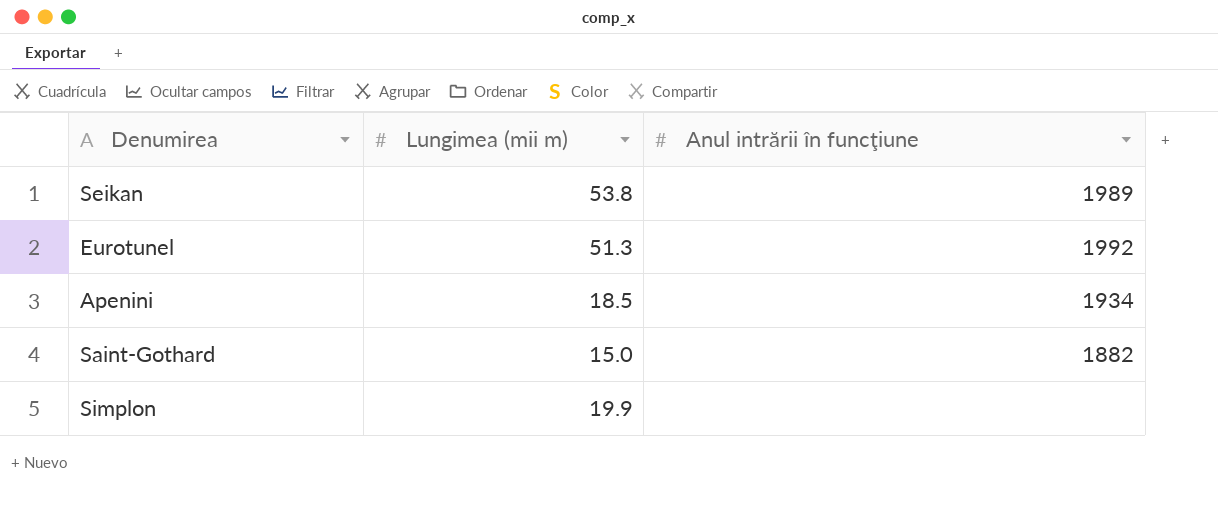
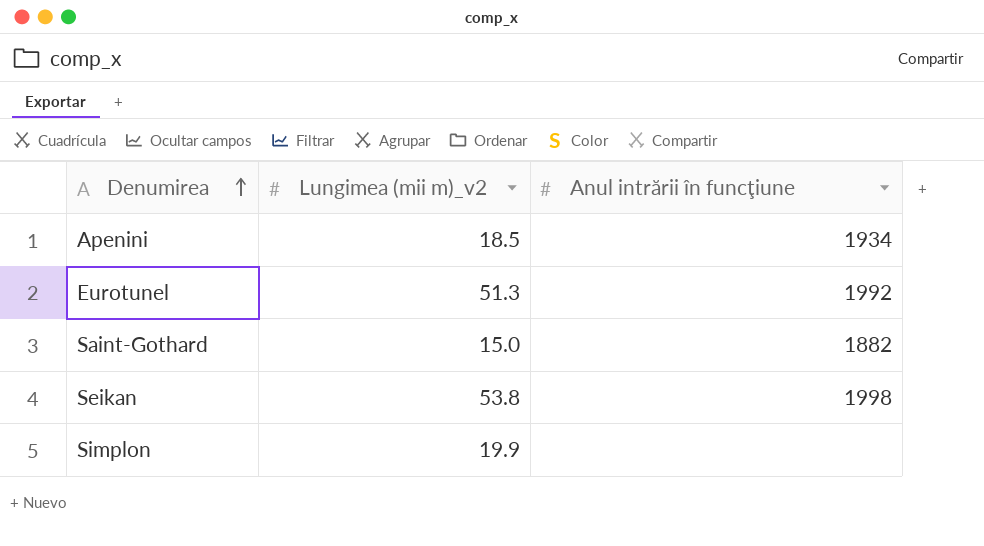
row order: none -> Denumirea ascending
column name: Lungimea (mii m) -> Lungimea (mii m)_v2
Seikan | Anul intrării în funcţiune: 1989 -> 1998

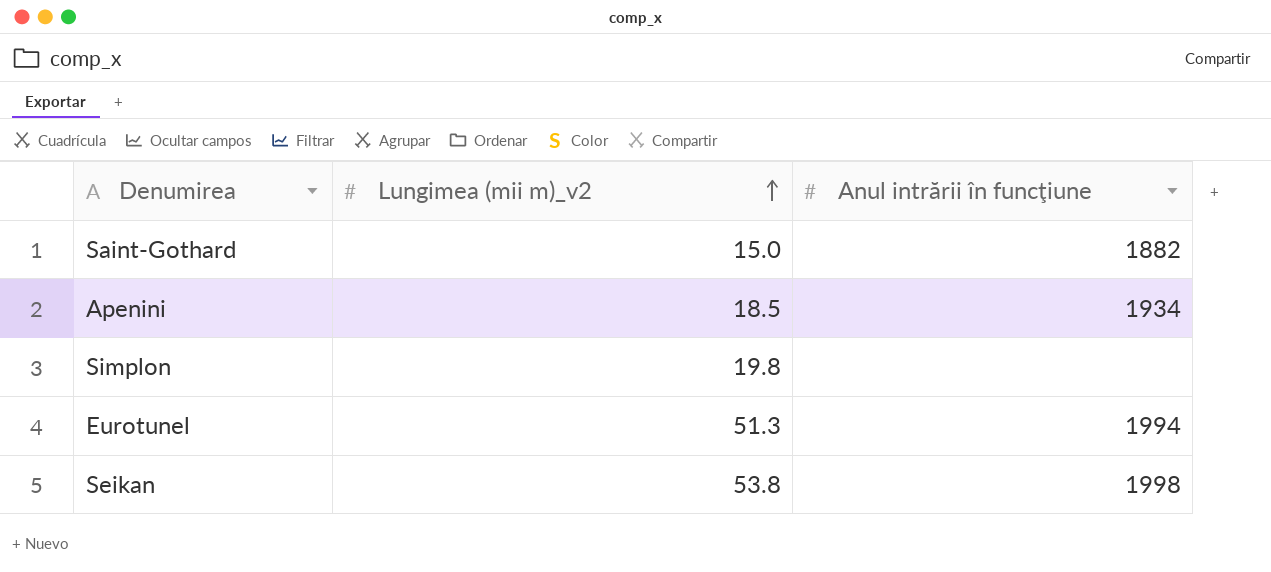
row order: Denumirea ascending -> Lungimea (mii m)_v2 ascending
Simplon | Lungimea (mii m)_v2: 19.9 -> 19.8
Eurotunel | Anul intrării în funcţiune: 1992 -> 1994

